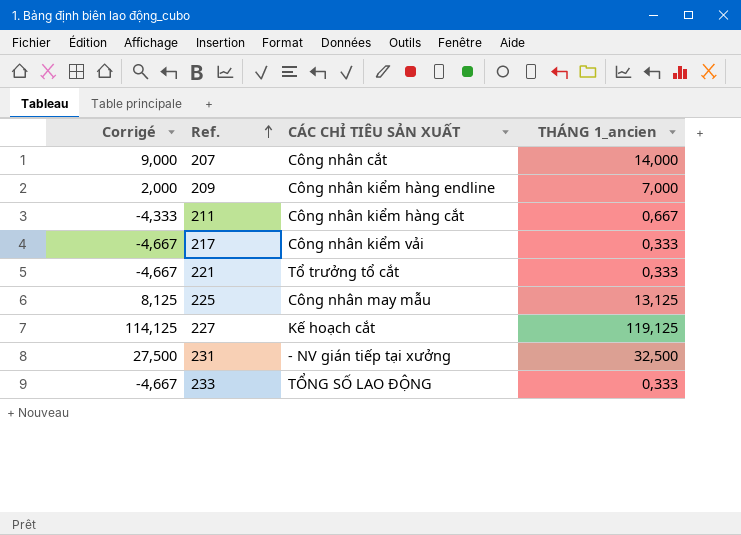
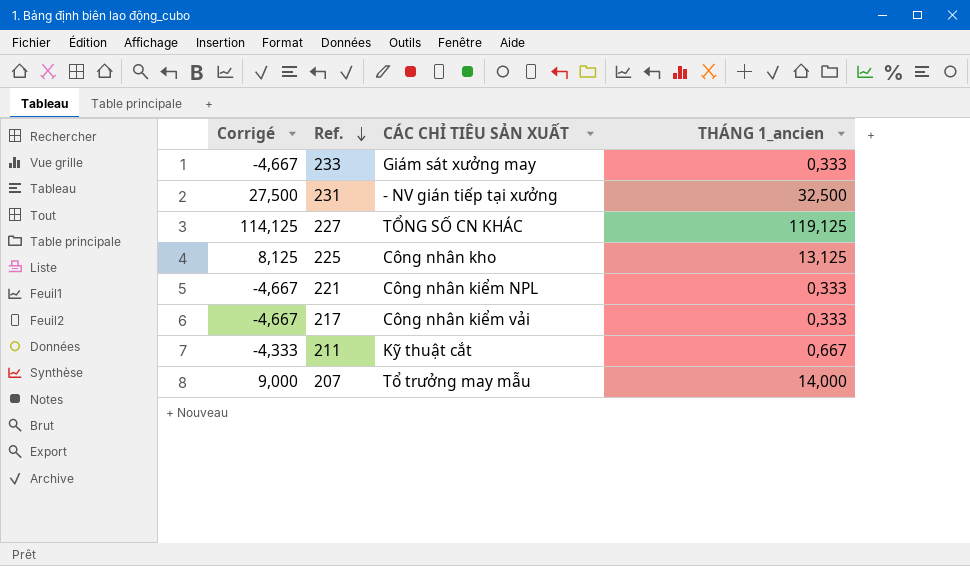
row order: Ref. ascending -> Ref. descending
row 209: 2,000 | Công nhân kiểm hàng endline | 7,000 -> none
233 | CÁC CHỈ TIÊU SẢN XUẤT: TỔNG SỐ LAO ĐỘNG -> Giám sát xưởng may
227 | CÁC CHỈ TIÊU SẢN XUẤT: Kế hoạch cắt -> TỔNG SỐ CN KHÁC
225 | CÁC CHỈ TIÊU SẢN XUẤT: Công nhân may mẫu -> Công nhân kho
221 | CÁC CHỈ TIÊU SẢN XUẤT: Tổ trưởng tổ cắt -> Công nhân kiểm NPL
211 | CÁC CHỈ TIÊU SẢN XUẤT: Công nhân kiểm hàng cắt -> Kỹ thuật cắt
207 | CÁC CHỈ TIÊU SẢN XUẤT: Công nhân cắt -> Tổ trưởng may mẫu

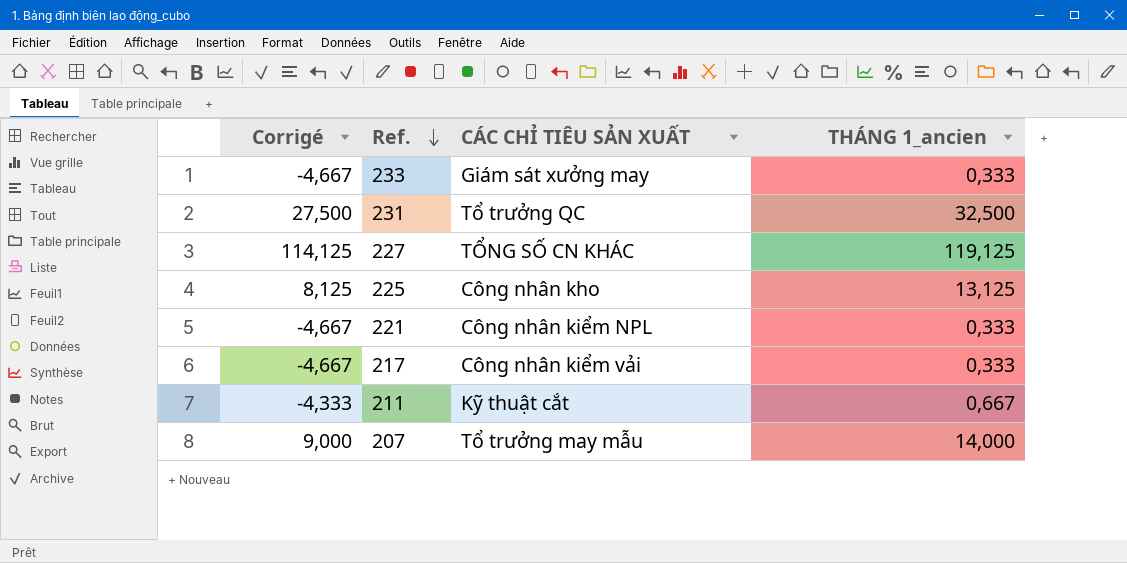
231 | CÁC CHỈ TIÊU SẢN XUẤT: - NV gián tiếp tại xưởng -> Tổ trưởng QC

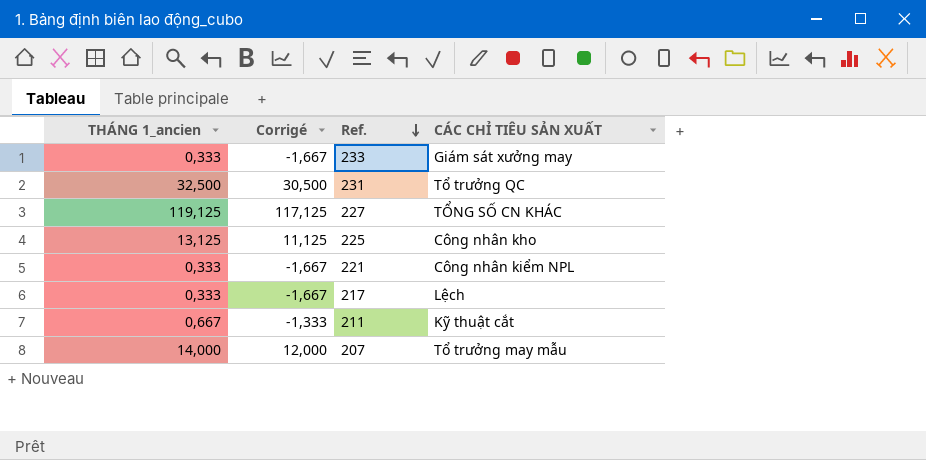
column THÁNG 1_ancien | position: 4 -> 1
column Corrigé | formula: [THÁNG 1_ancien] - 5 -> [THÁNG 1_ancien] - 2
217 | CÁC CHỈ TIÊU SẢN XUẤT: Công nhân kiểm vải -> Lệch

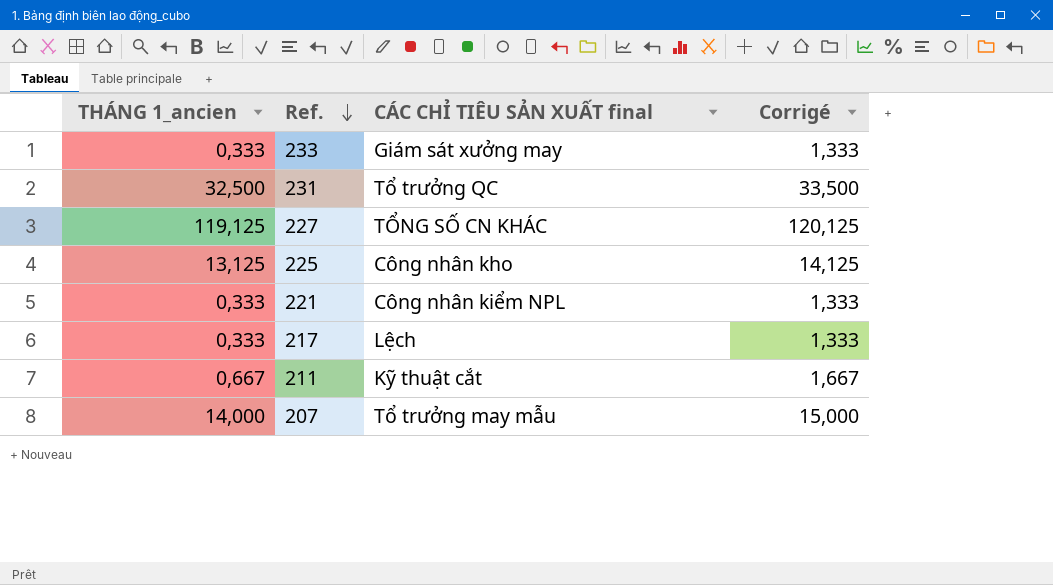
column name: CÁC CHỈ TIÊU SẢN XUẤT -> CÁC CHỈ TIÊU SẢN XUẤT final
column Corrigé | formula: [THÁNG 1_ancien] - 2 -> [THÁNG 1_ancien] + 1
column Corrigé | position: 2 -> 4

